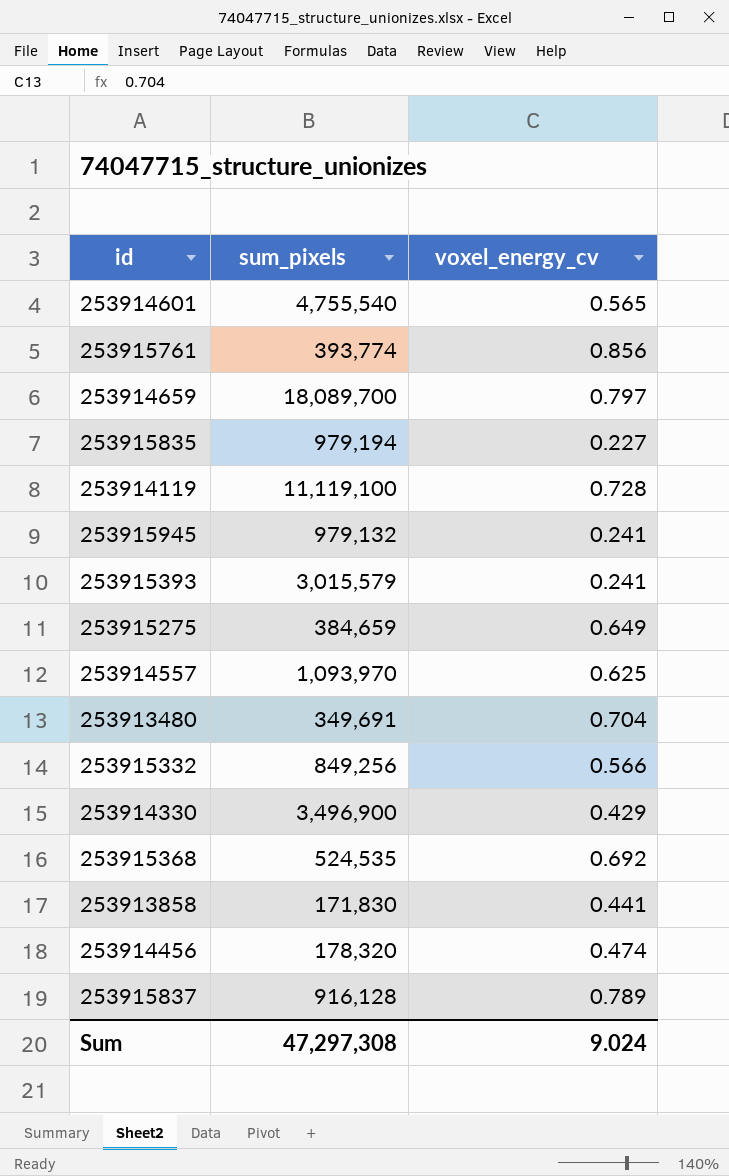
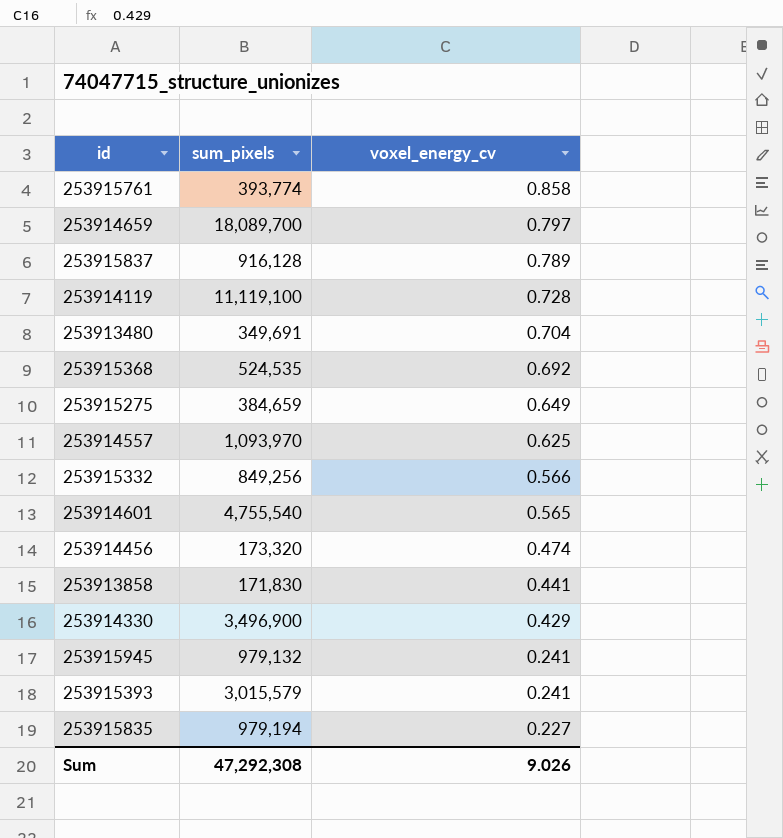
row order: none -> voxel_energy_cv descending
253915761 | voxel_energy_cv: 0.856 -> 0.858
253914456 | sum_pixels: 178,320 -> 173,320
Sum | sum_pixels: 47,297,308 -> 47,292,308
Sum | voxel_energy_cv: 9.024 -> 9.026

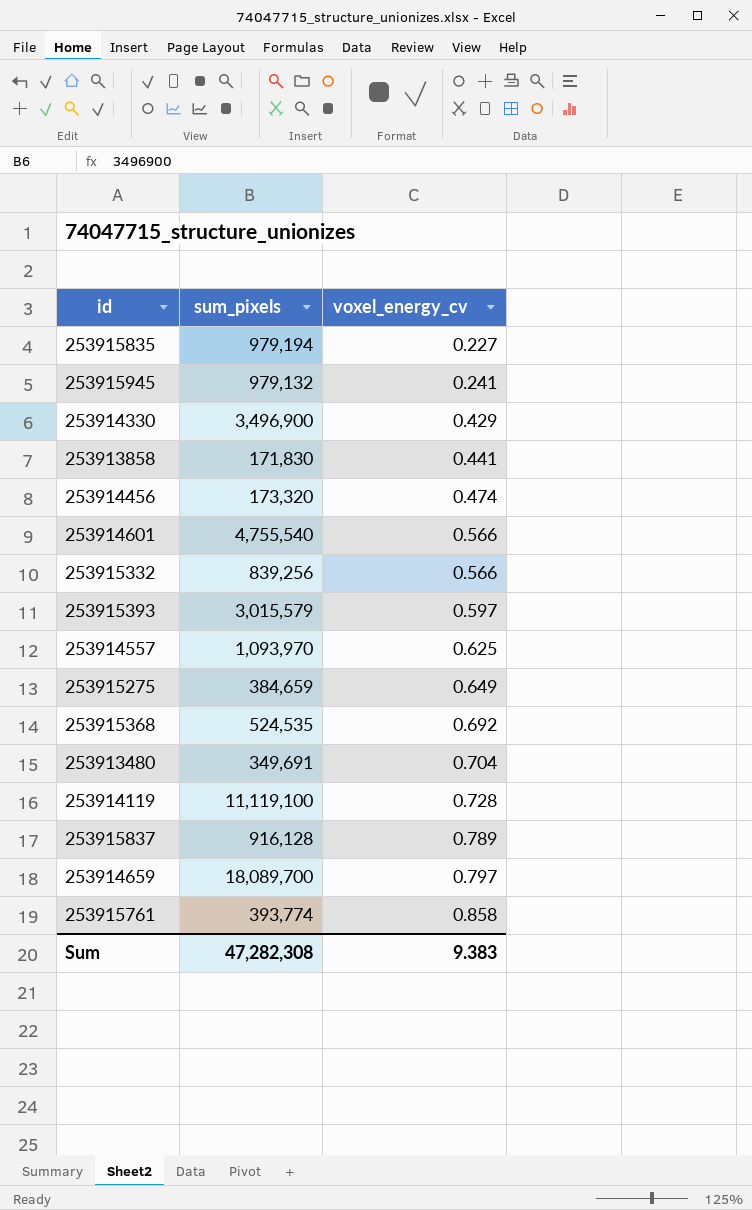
row order: voxel_energy_cv descending -> voxel_energy_cv ascending
253914601 | voxel_energy_cv: 0.565 -> 0.566
253915332 | sum_pixels: 849,256 -> 839,256
253915393 | voxel_energy_cv: 0.241 -> 0.597
Sum | sum_pixels: 47,292,308 -> 47,282,308
Sum | voxel_energy_cv: 9.026 -> 9.383

